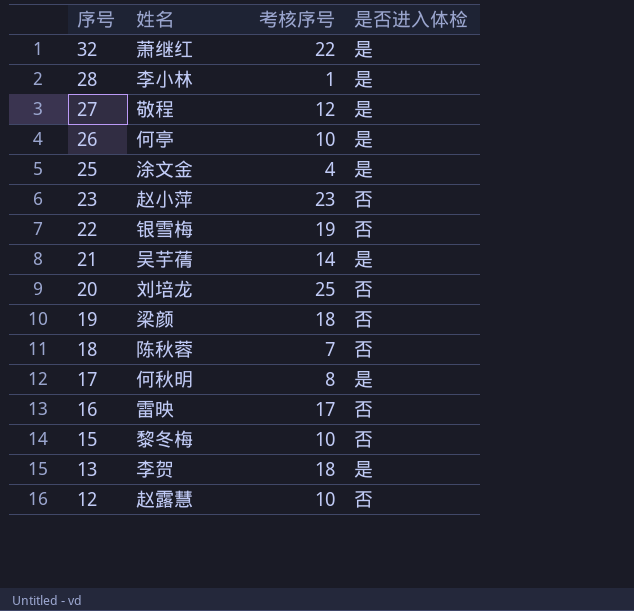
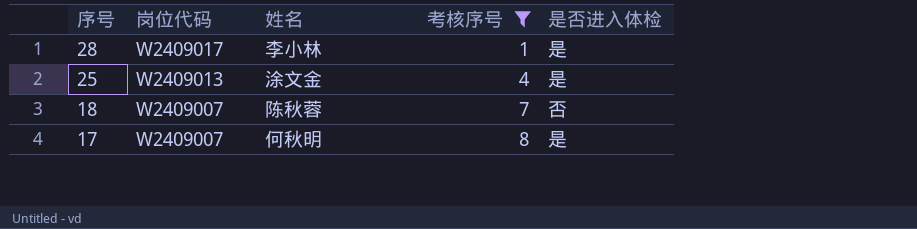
filter: none -> 考核序号 <= 8
column 岗位代码 | position: none -> 2

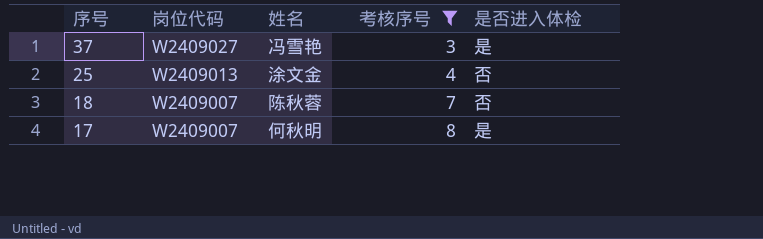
row 28: W2409017 | 李小林 | 1 | 是 -> none
row 37: none -> W2409027 | 冯雪艳 | 3 | 是
25 | 是否进入体检: 是 -> 否

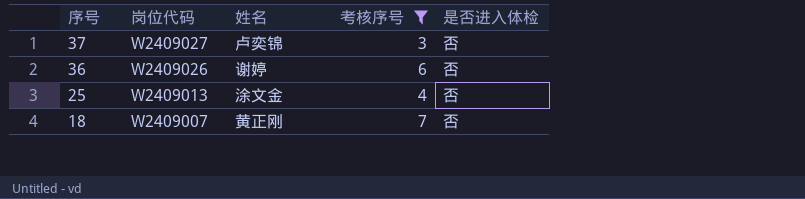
row 17: W2409007 | 何秋明 | 8 | 是 -> none
37 | 姓名: 冯雪艳 -> 卢奕锦
37 | 是否进入体检: 是 -> 否
row 36: none -> W2409026 | 谢婷 | 6 | 否
18 | 姓名: 陈秋蓉 -> 黄正刚

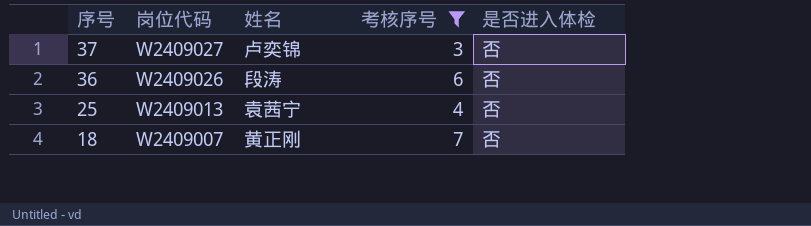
36 | 姓名: 谢婷 -> 段涛
25 | 姓名: 涂文金 -> 袁茜宁

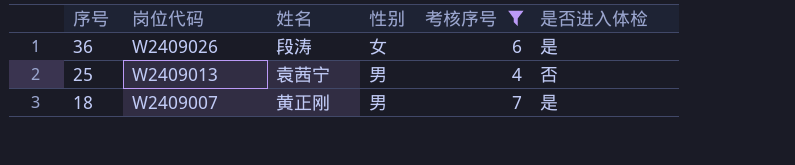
column 性别 | position: none -> 4
row 37: W2409027 | 卢奕锦 | 3 | 否 -> none
36 | 是否进入体检: 否 -> 是
18 | 是否进入体检: 否 -> 是

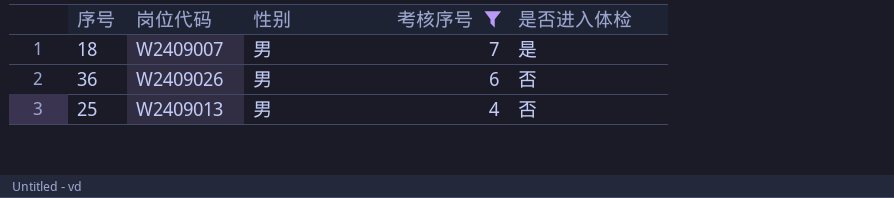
row order: 序号 descending -> 考核序号 descending
column 姓名 | position: 3 -> none
36 | 性别: 女 -> 男
36 | 是否进入体检: 是 -> 否

